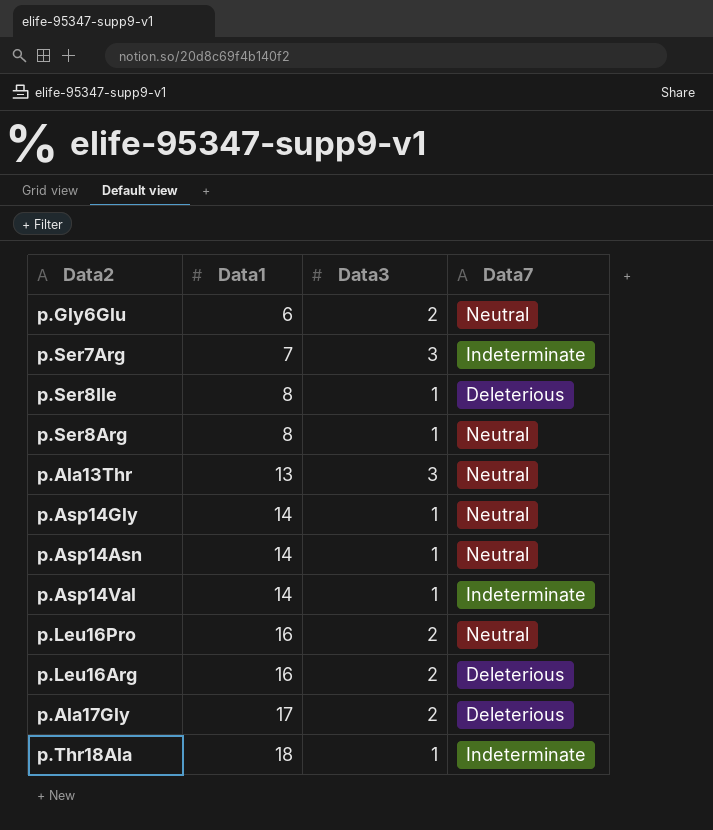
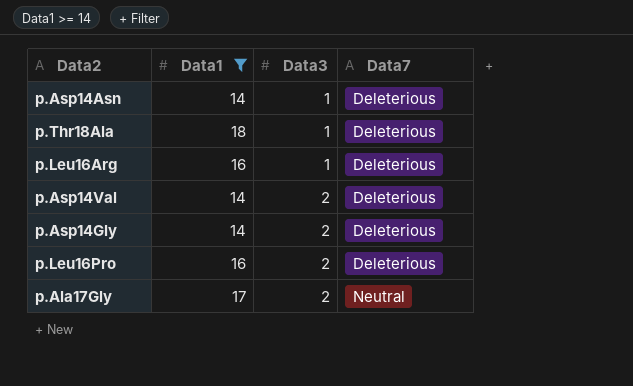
filter: none -> Data1 >= 14
row order: Data1 ascending -> Data3 ascending
p.Asp14Asn | Data7: Neutral -> Deleterious
p.Thr18Ala | Data7: Indeterminate -> Deleterious
p.Leu16Arg | Data3: 2 -> 1
p.Asp14Val | Data3: 1 -> 2
p.Asp14Val | Data7: Indeterminate -> Deleterious
p.Asp14Gly | Data3: 1 -> 2
p.Asp14Gly | Data7: Neutral -> Deleterious
p.Leu16Pro | Data7: Neutral -> Deleterious
p.Ala17Gly | Data7: Deleterious -> Neutral

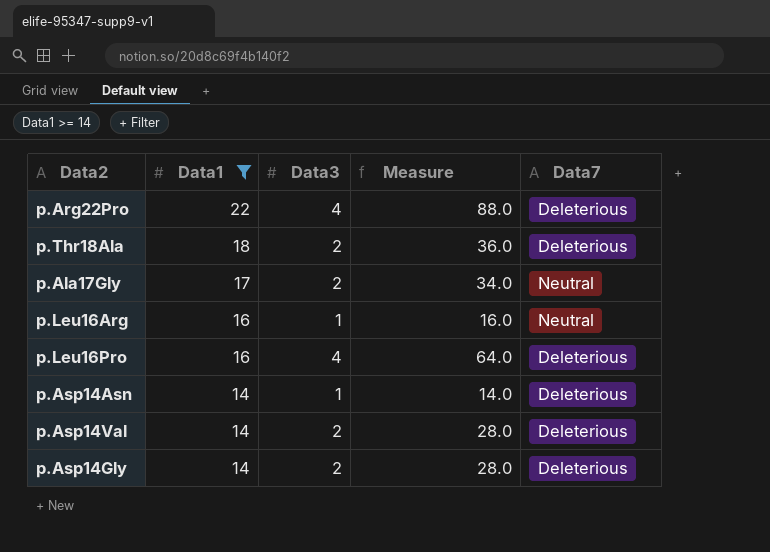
row order: Data3 ascending -> Data1 descending
column Measure | formula: none -> [Data1] * [Data3]
row p.Arg22Pro: none -> 22 | 4 | 88.0 | Deleterious
p.Thr18Ala | Data3: 1 -> 2
p.Leu16Arg | Data7: Deleterious -> Neutral
p.Leu16Pro | Data3: 2 -> 4

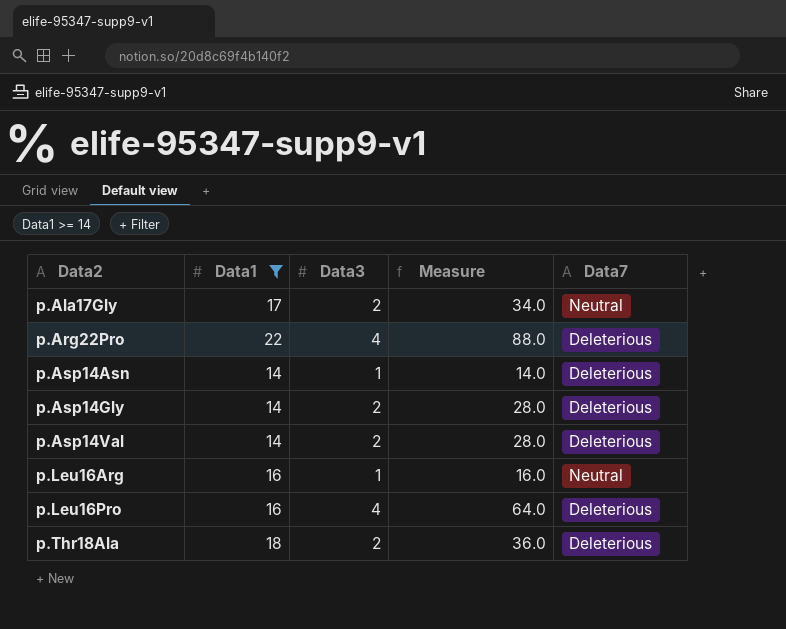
row order: Data1 descending -> Data2 ascending

